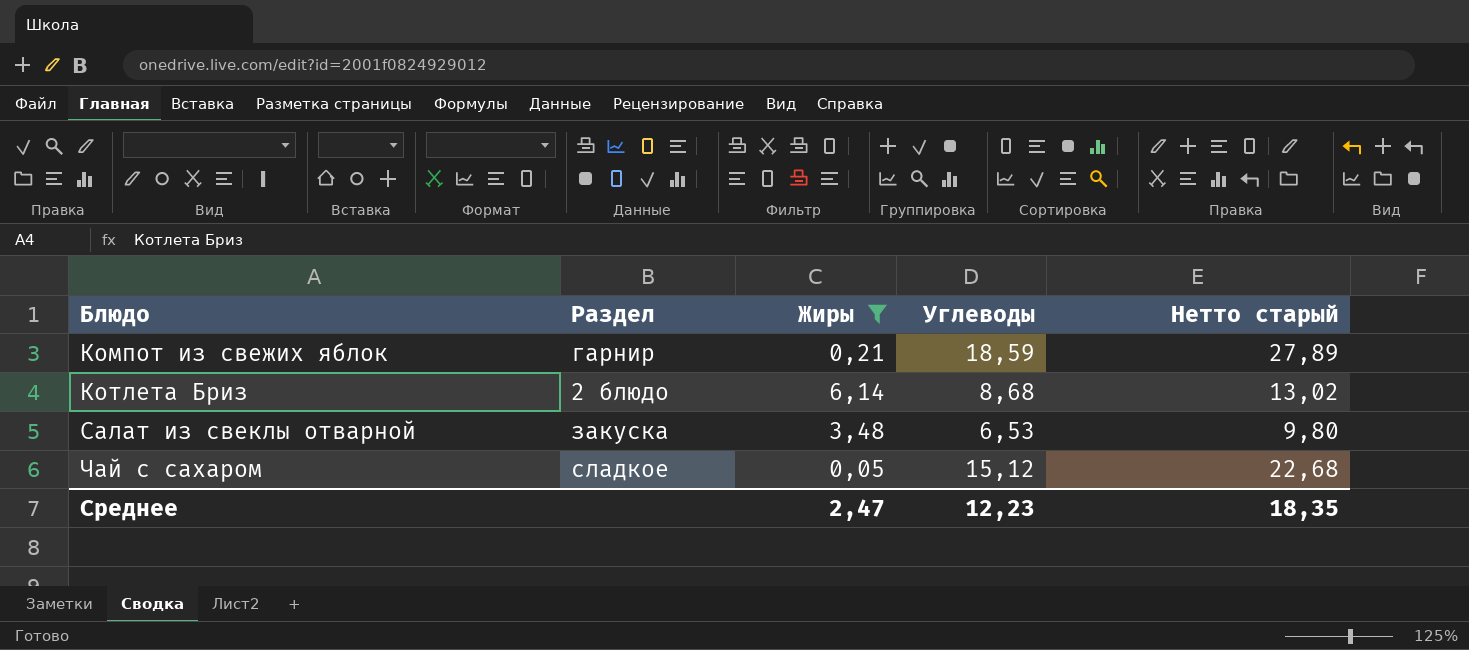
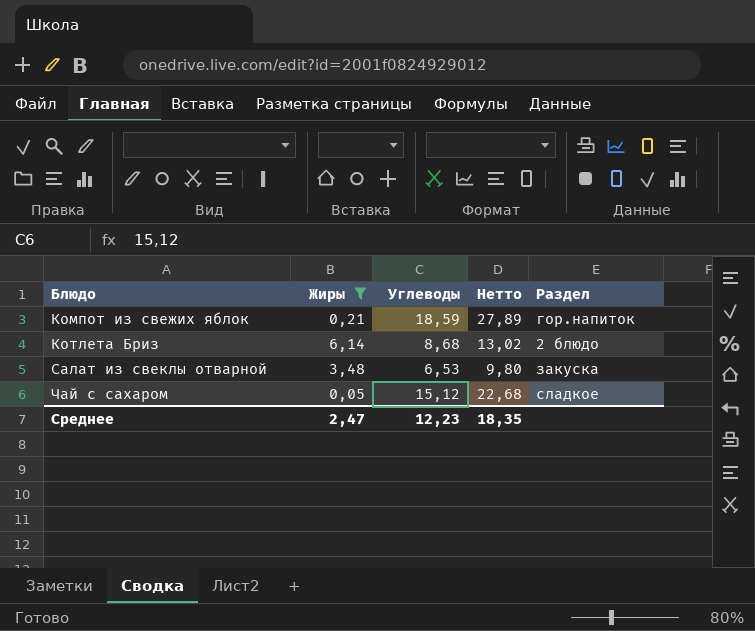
column name: Нетто старый -> Нетто
column Раздел | position: 2 -> 5
Компот из свежих яблок | Раздел: гарнир -> гор.напиток

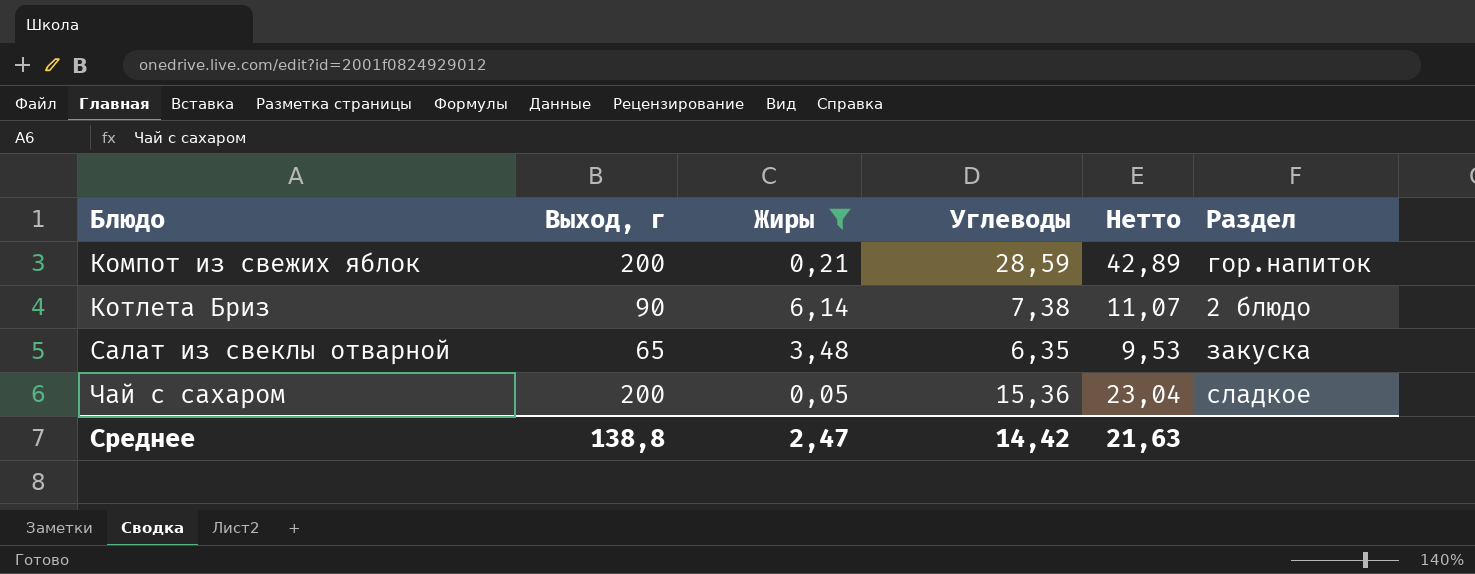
column Выход, г | position: none -> 2
Компот из свежих яблок | Углеводы: 18,59 -> 28,59
Компот из свежих яблок | Нетто: 27,89 -> 42,89
Котлета Бриз | Углеводы: 8,68 -> 7,38
Котлета Бриз | Нетто: 13,02 -> 11,07
Салат из свеклы отварной | Углеводы: 6,53 -> 6,35
Салат из свеклы отварной | Нетто: 9,80 -> 9,53
Чай с сахаром | Углеводы: 15,12 -> 15,36
Чай с сахаром | Нетто: 22,68 -> 23,04
Среднее | Углеводы: 12,23 -> 14,42
Среднее | Нетто: 18,35 -> 21,63

